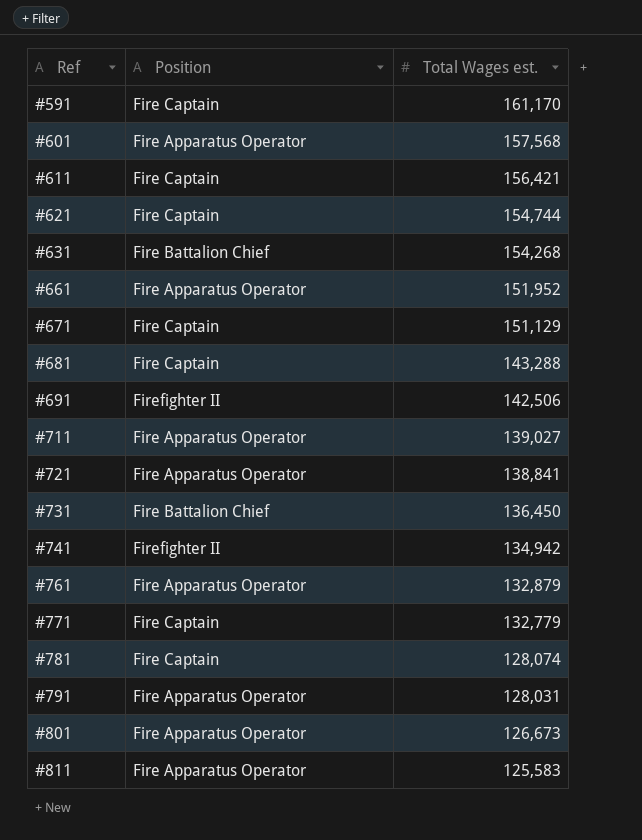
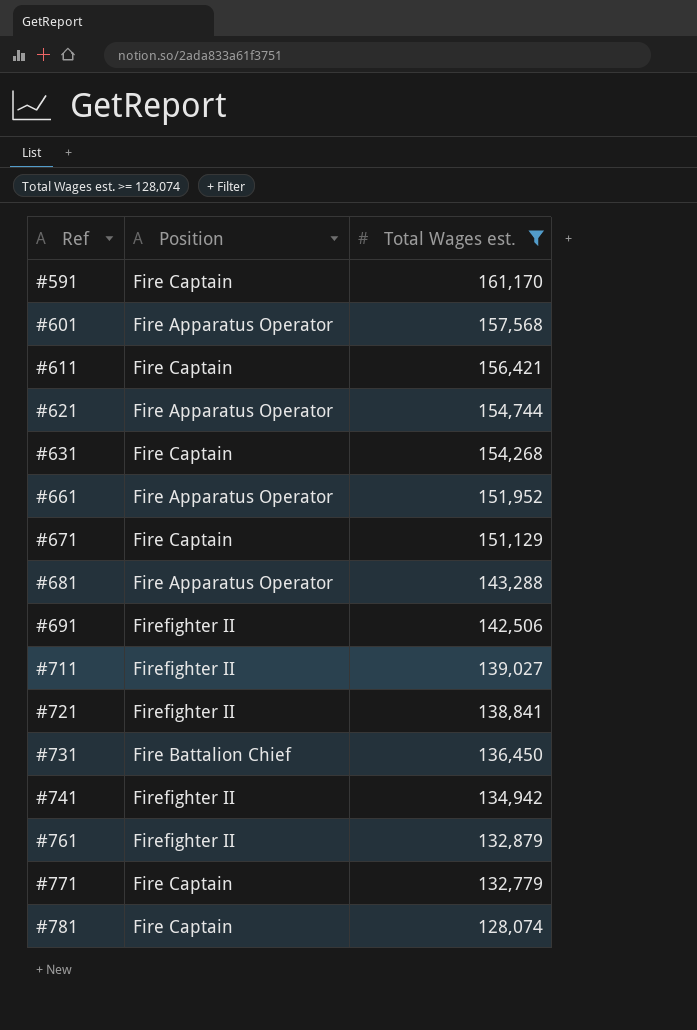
filter: none -> Total Wages est. >= 128,074
#621 | Position: Fire Captain -> Fire Apparatus Operator
#631 | Position: Fire Battalion Chief -> Fire Captain
#681 | Position: Fire Captain -> Fire Apparatus Operator
#711 | Position: Fire Apparatus Operator -> Firefighter II
#721 | Position: Fire Apparatus Operator -> Firefighter II
#761 | Position: Fire Apparatus Operator -> Firefighter II

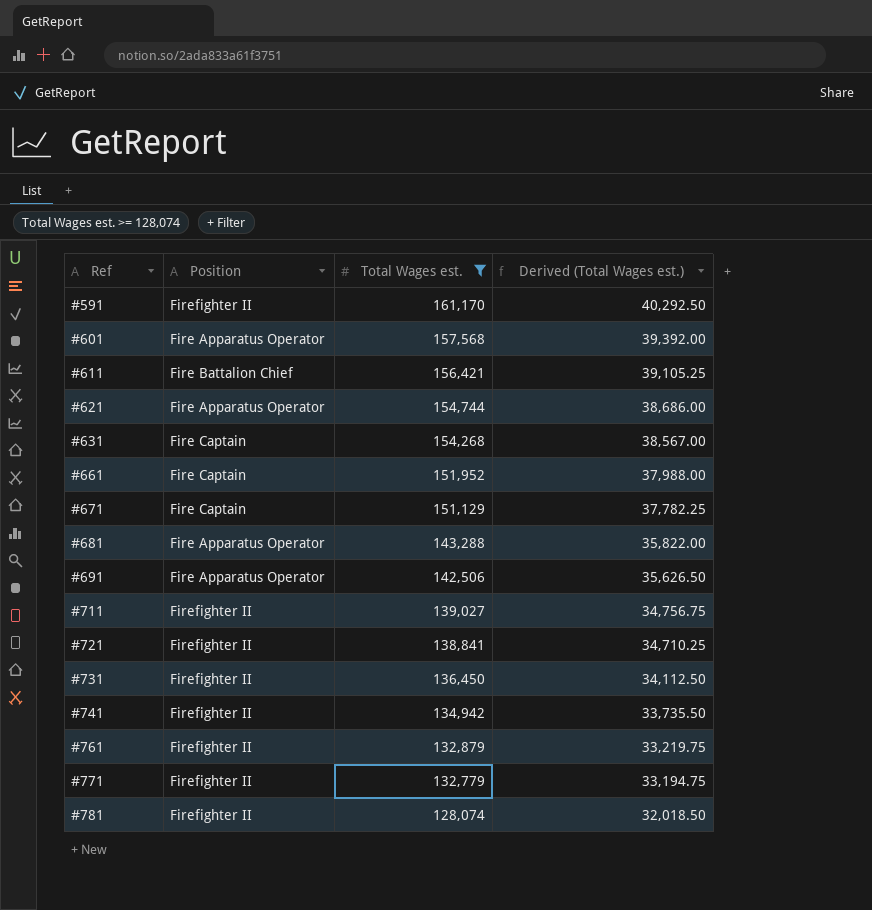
column Derived (Total Wages est.) | formula: none -> [Total Wages est.] * 0.25
#591 | Position: Fire Captain -> Firefighter II
#611 | Position: Fire Captain -> Fire Battalion Chief
#661 | Position: Fire Apparatus Operator -> Fire Captain
#691 | Position: Firefighter II -> Fire Apparatus Operator
#731 | Position: Fire Battalion Chief -> Firefighter II
#771 | Position: Fire Captain -> Firefighter II
#781 | Position: Fire Captain -> Firefighter II

